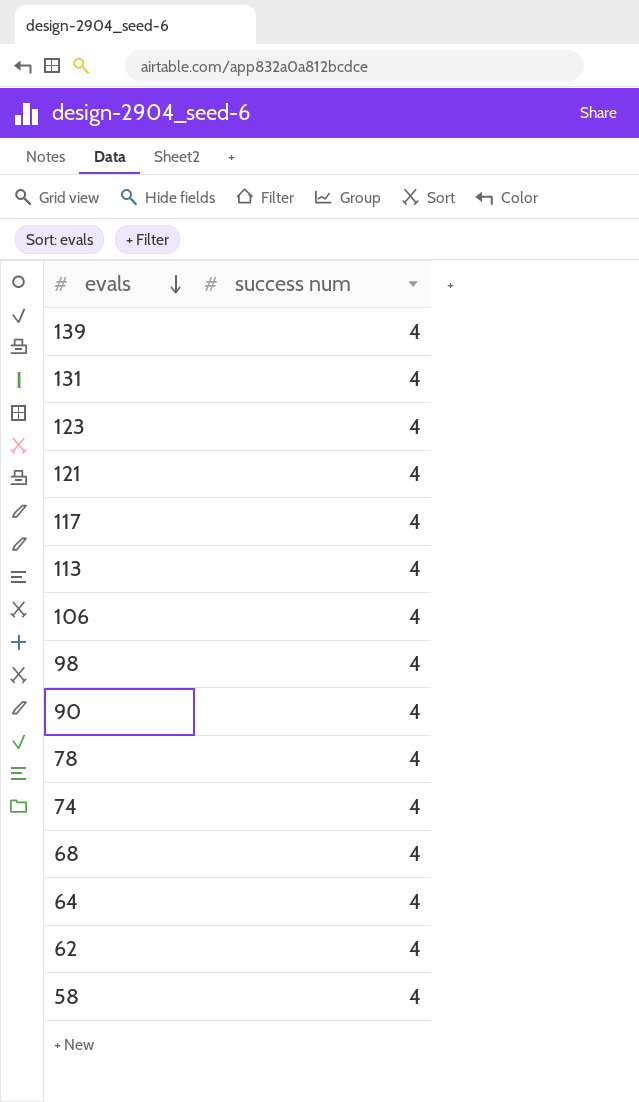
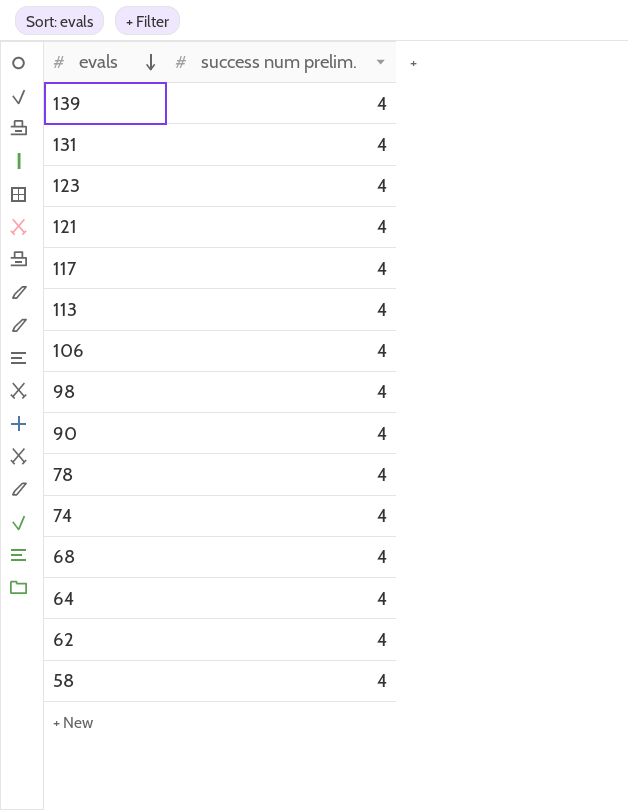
column name: success num -> success num prelim.

